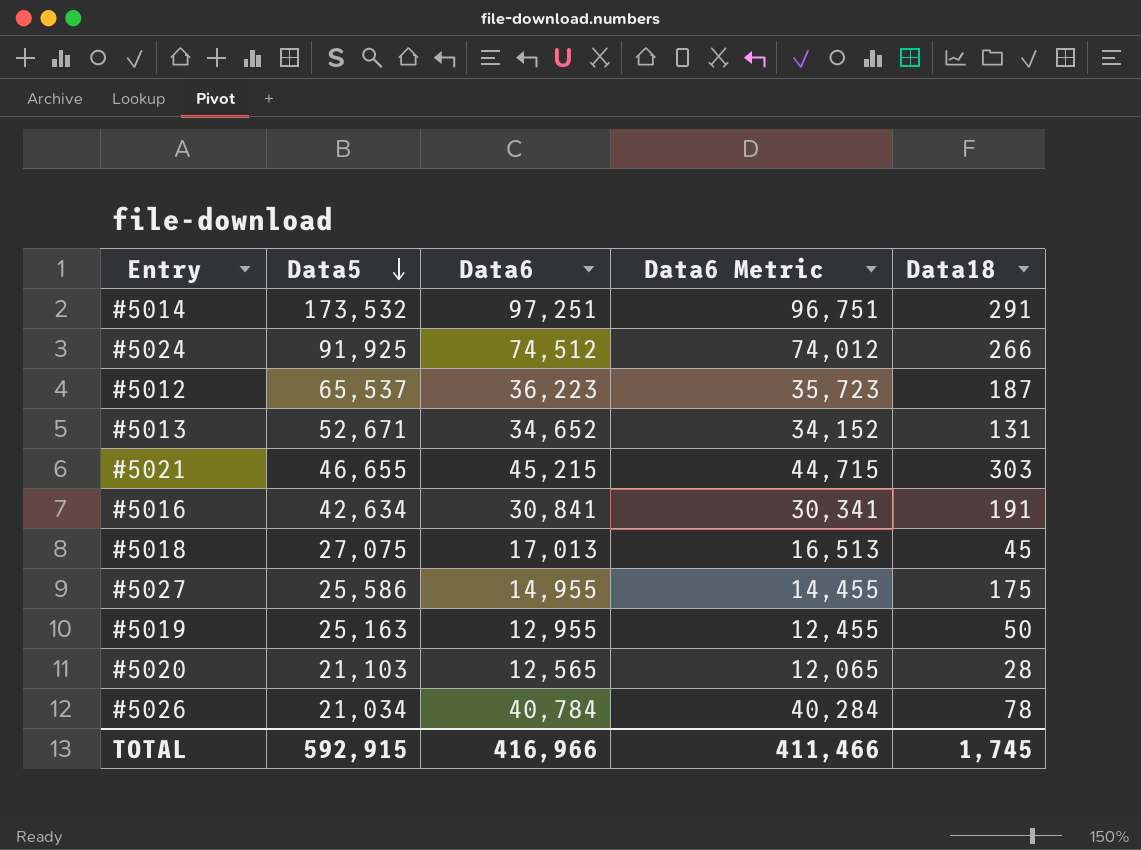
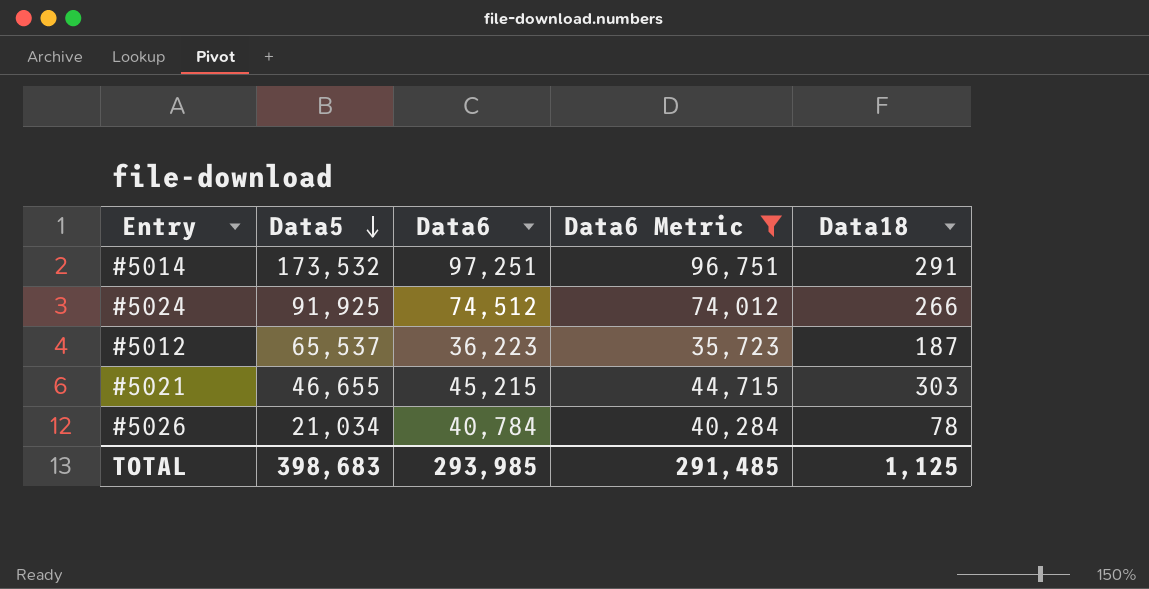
filter: none -> Data6 Metric >= 35,723
TOTAL | Data5: 592,915 -> 398,683
TOTAL | Data6: 416,966 -> 293,985
TOTAL | Data6 Metric: 411,466 -> 291,485
TOTAL | Data18: 1,745 -> 1,125

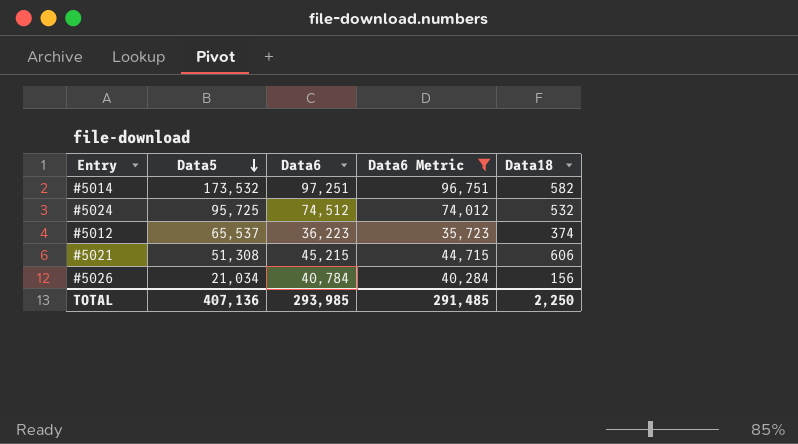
#5014 | Data18: 291 -> 582
#5024 | Data5: 91,925 -> 95,725
#5024 | Data18: 266 -> 532
#5012 | Data18: 187 -> 374
#5021 | Data5: 46,655 -> 51,308
#5021 | Data18: 303 -> 606
#5026 | Data18: 78 -> 156
TOTAL | Data5: 398,683 -> 407,136
TOTAL | Data18: 1,125 -> 2,250

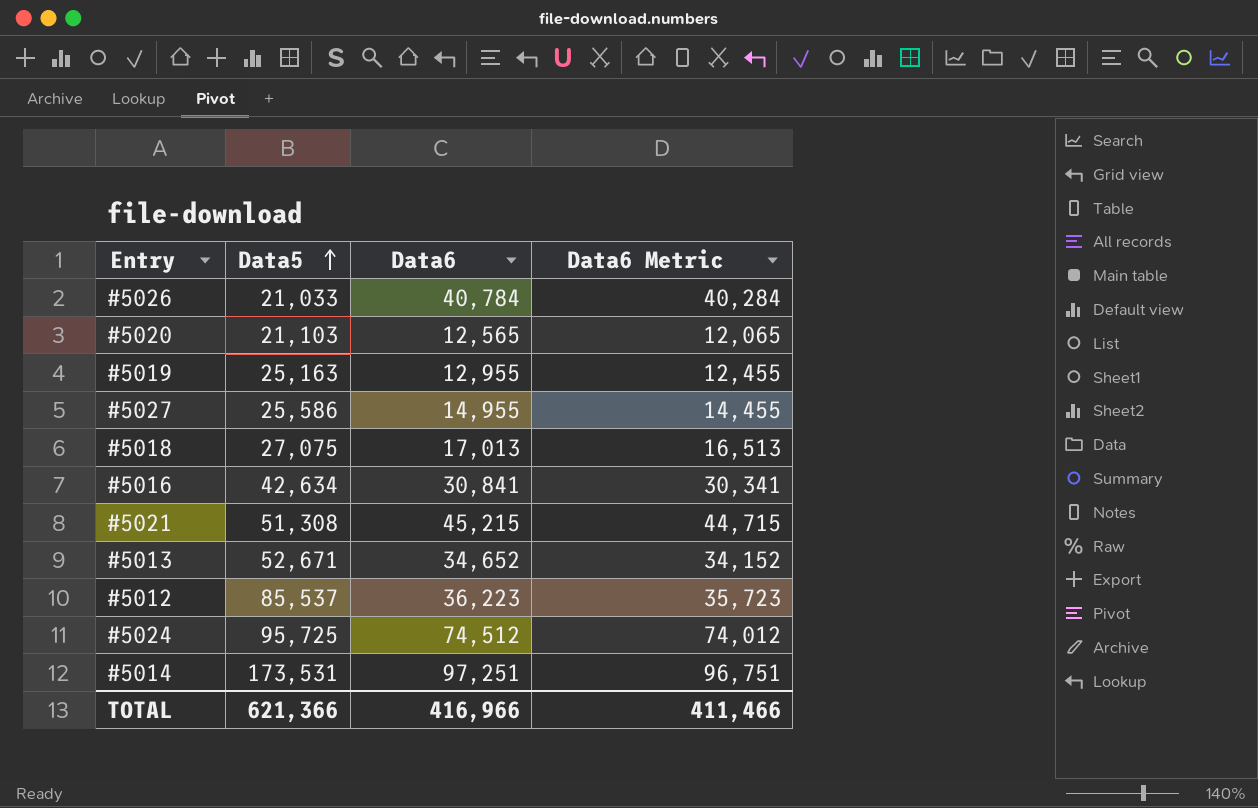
filter: Data6 Metric >= 35,723 -> none
row order: Data5 descending -> Data5 ascending
column Data18 | position: 5 -> none
#5026 | Data5: 21,034 -> 21,033
#5012 | Data5: 65,537 -> 85,537
#5014 | Data5: 173,532 -> 173,531
TOTAL | Data5: 407,136 -> 621,366
TOTAL | Data6: 293,985 -> 416,966
TOTAL | Data6 Metric: 291,485 -> 411,466

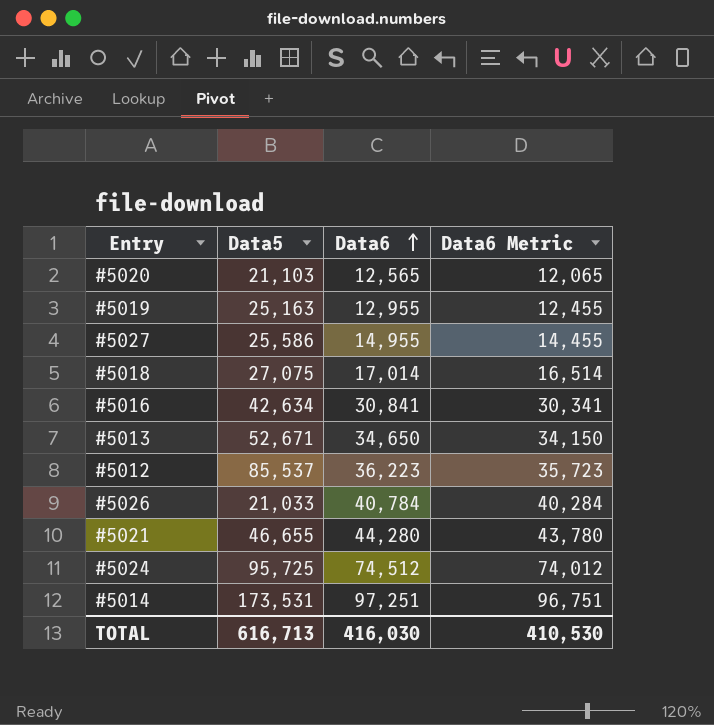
row order: Data5 ascending -> Data6 ascending
#5018 | Data6: 17,013 -> 17,014
#5018 | Data6 Metric: 16,513 -> 16,514
#5013 | Data6: 34,652 -> 34,650
#5013 | Data6 Metric: 34,152 -> 34,150
#5021 | Data5: 51,308 -> 46,655
#5021 | Data6: 45,215 -> 44,280
#5021 | Data6 Metric: 44,715 -> 43,780
TOTAL | Data5: 621,366 -> 616,713
TOTAL | Data6: 416,966 -> 416,030
TOTAL | Data6 Metric: 411,466 -> 410,530

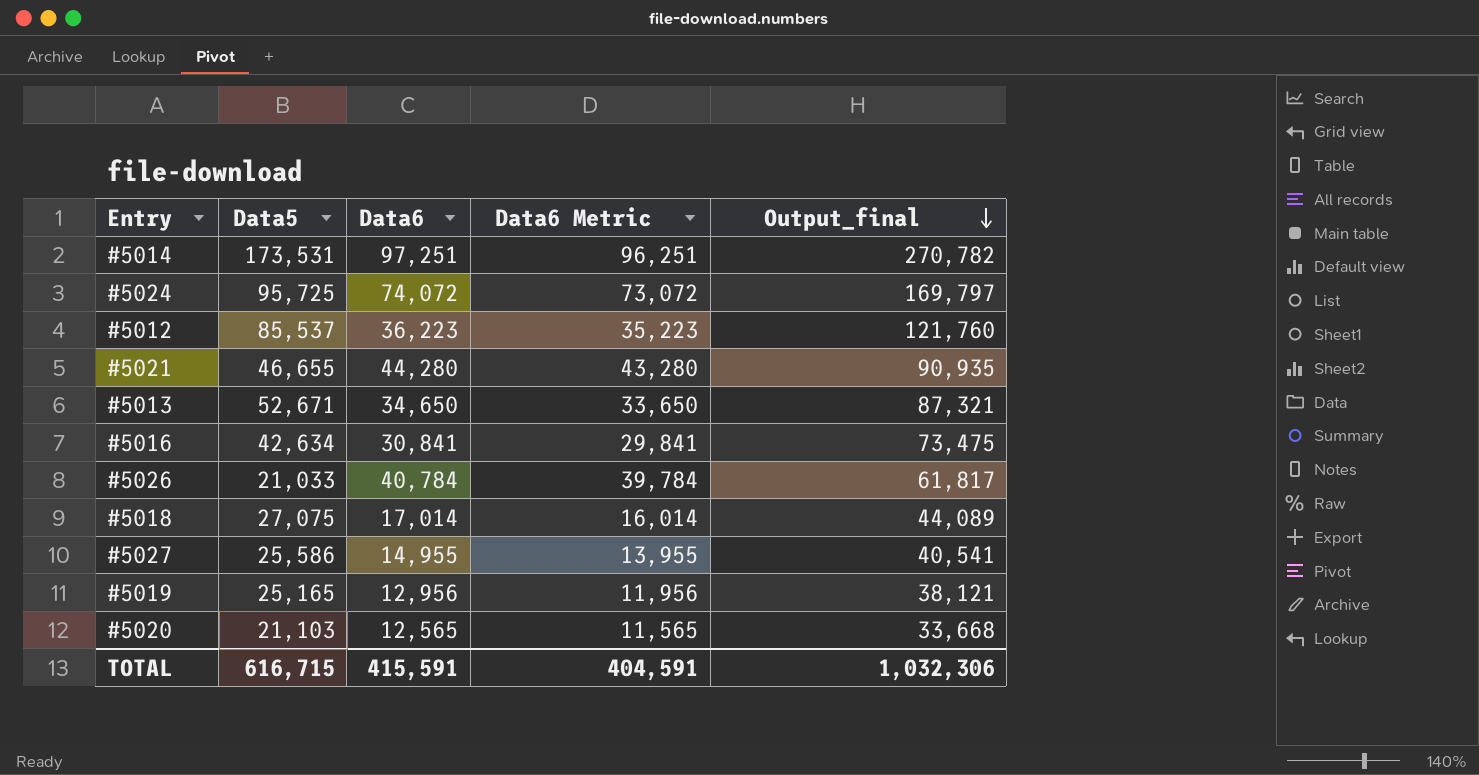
row order: Data6 ascending -> Output_final descending
column Data6 Metric | formula: [Data6] - 500 -> [Data6] - 1000
column Output_final | formula: none -> [Data5] + [Data6]
#5024 | Data6: 74,512 -> 74,072
#5019 | Data5: 25,163 -> 25,165
#5019 | Data6: 12,955 -> 12,956
TOTAL | Data5: 616,713 -> 616,715
TOTAL | Data6: 416,030 -> 415,591
TOTAL | Data6 Metric: 410,530 -> 404,591

